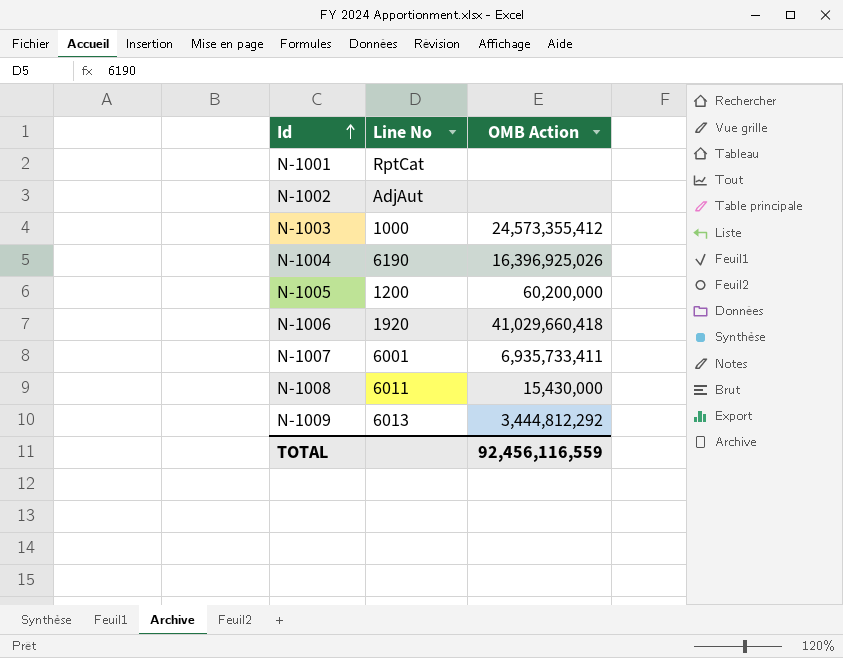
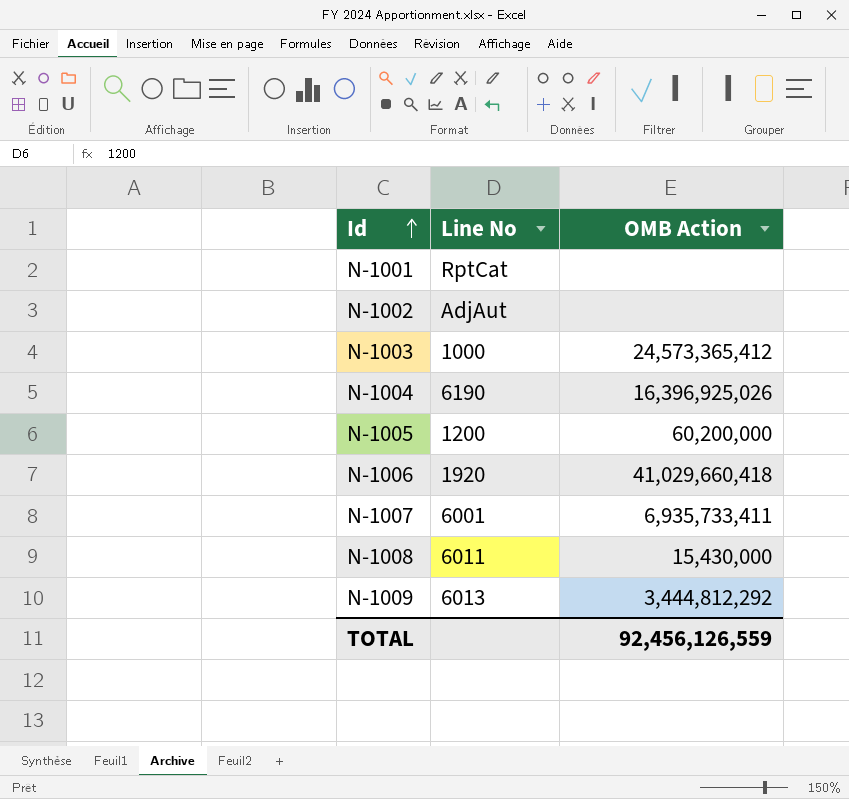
N-1003 | OMB Action: 24,573,355,412 -> 24,573,365,412
TOTAL | OMB Action: 92,456,116,559 -> 92,456,126,559

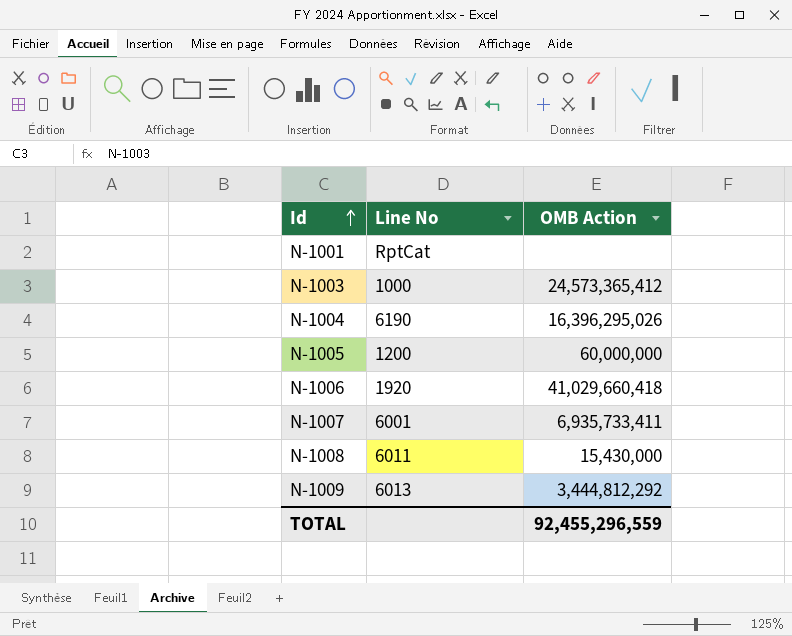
row N-1002: AdjAut | none -> none
N-1004 | OMB Action: 16,396,925,026 -> 16,396,295,026
N-1005 | OMB Action: 60,200,000 -> 60,000,000
TOTAL | OMB Action: 92,456,126,559 -> 92,455,296,559

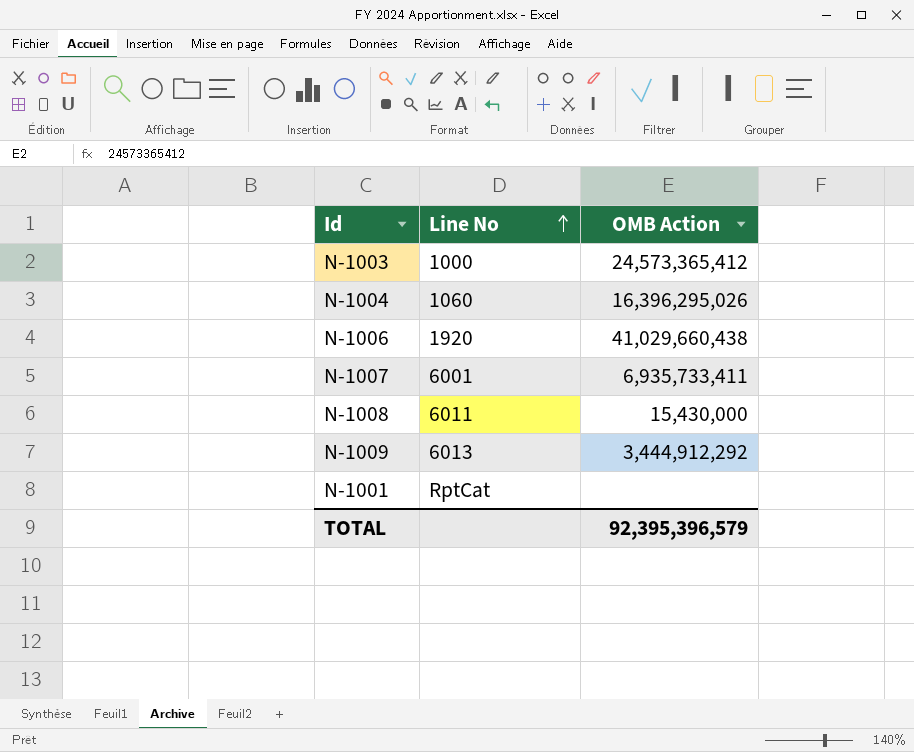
row order: Id ascending -> Line No ascending
row N-1005: 1200 | 60,000,000 -> none
N-1004 | Line No: 6190 -> 1060
N-1006 | OMB Action: 41,029,660,418 -> 41,029,660,438
N-1009 | OMB Action: 3,444,812,292 -> 3,444,912,292
TOTAL | OMB Action: 92,455,296,559 -> 92,395,396,579

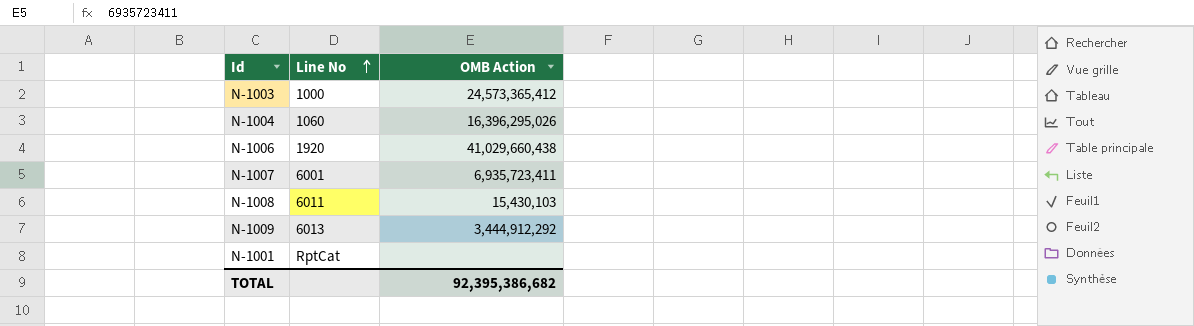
N-1007 | OMB Action: 6,935,733,411 -> 6,935,723,411
N-1008 | OMB Action: 15,430,000 -> 15,430,103
TOTAL | OMB Action: 92,395,396,579 -> 92,395,386,682

